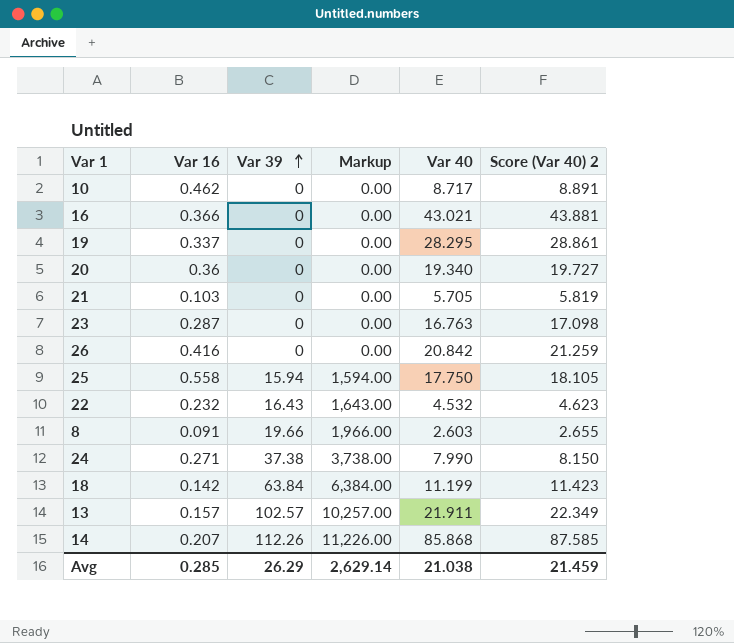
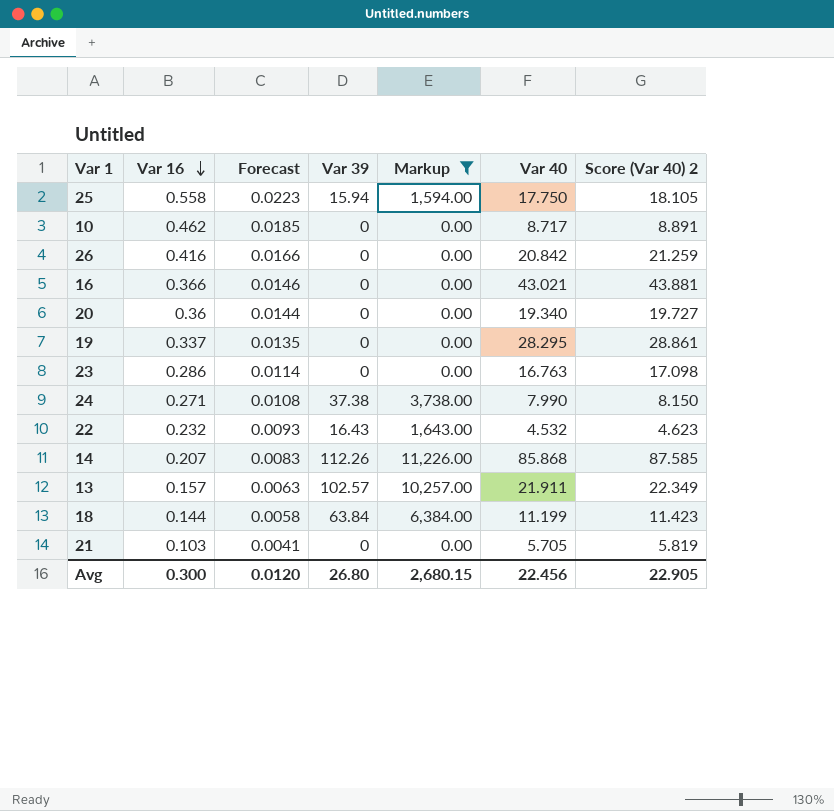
filter: none -> Markup != 1,966.00
row order: Var 39 ascending -> Var 16 descending
column Forecast | formula: none -> [Var 16] * 0.04
23 | Var 16: 0.287 -> 0.286
18 | Var 16: 0.142 -> 0.144
Avg | Var 16: 0.285 -> 0.300
Avg | Var 39: 26.29 -> 26.80
Avg | Markup: 2,629.14 -> 2,680.15
Avg | Var 40: 21.038 -> 22.456
Avg | Score (Var 40) 2: 21.459 -> 22.905

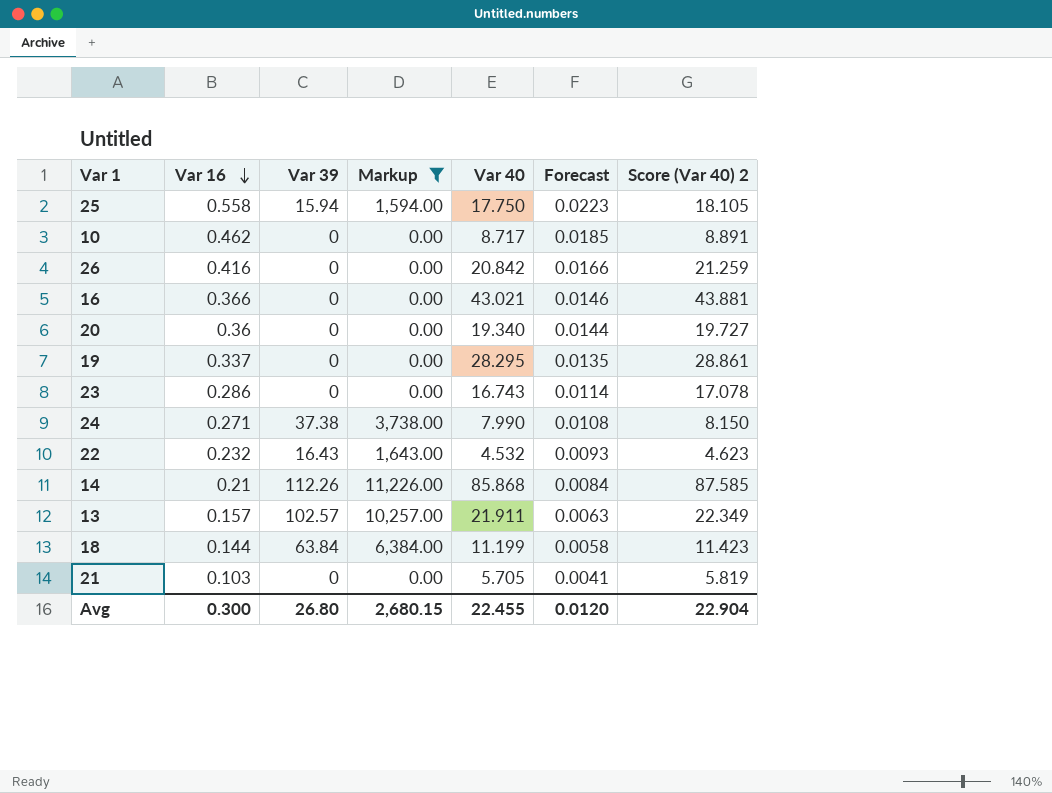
column Forecast | position: 3 -> 6
23 | Var 40: 16.763 -> 16.743
23 | Score (Var 40) 2: 17.098 -> 17.078
14 | Var 16: 0.207 -> 0.21
14 | Forecast: 0.0083 -> 0.0084
Avg | Var 40: 22.456 -> 22.455
Avg | Score (Var 40) 2: 22.905 -> 22.904

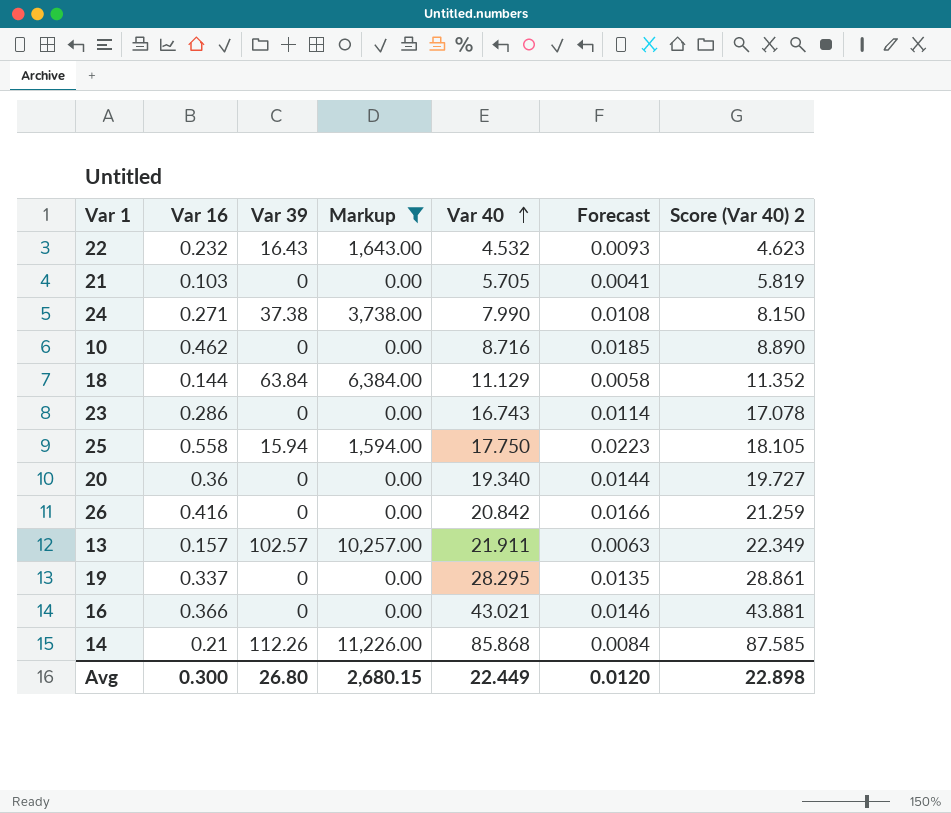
row order: Var 16 descending -> Var 40 ascending
10 | Var 40: 8.717 -> 8.716
10 | Score (Var 40) 2: 8.891 -> 8.890
18 | Var 40: 11.199 -> 11.129
18 | Score (Var 40) 2: 11.423 -> 11.352
Avg | Var 40: 22.455 -> 22.449
Avg | Score (Var 40) 2: 22.904 -> 22.898

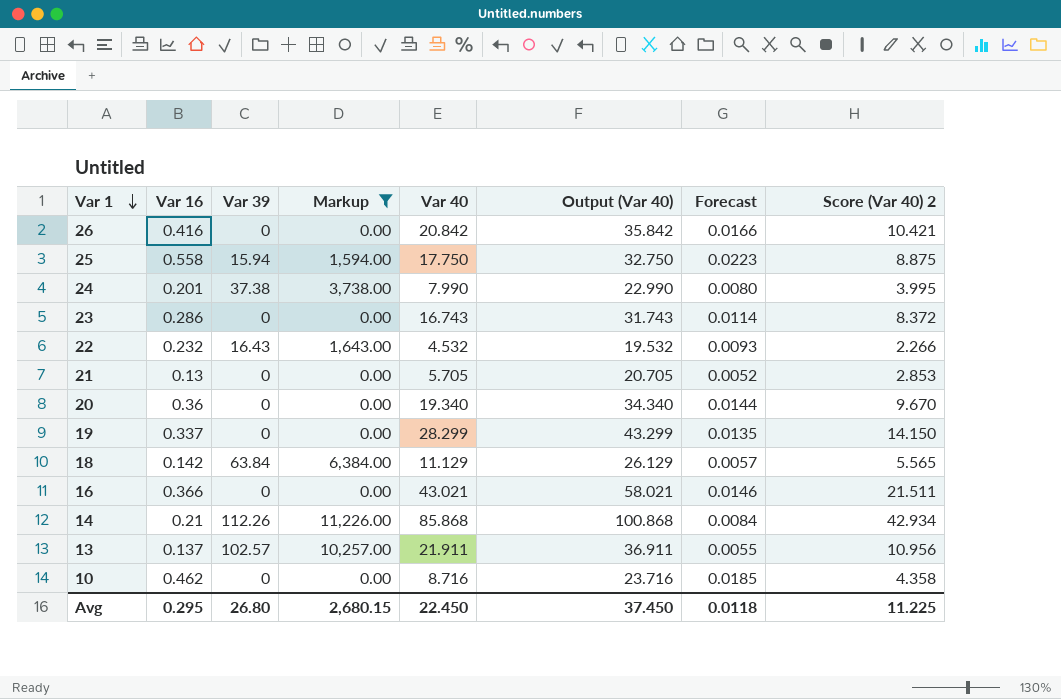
row order: Var 40 ascending -> Var 1 descending
column Output (Var 40) | formula: none -> [Var 40] + 15
column Score (Var 40) 2 | formula: [Var 40] * 1.02 -> [Var 40] * 0.5
24 | Var 16: 0.271 -> 0.201
24 | Forecast: 0.0108 -> 0.0080
21 | Var 16: 0.103 -> 0.13
21 | Forecast: 0.0041 -> 0.0052
19 | Var 40: 28.295 -> 28.299
18 | Var 16: 0.144 -> 0.142
18 | Forecast: 0.0058 -> 0.0057
13 | Var 16: 0.157 -> 0.137
13 | Forecast: 0.0063 -> 0.0055
Avg | Var 16: 0.300 -> 0.295
Avg | Var 40: 22.449 -> 22.450
Avg | Forecast: 0.0120 -> 0.0118
Avg | Score (Var 40) 2: 22.898 -> 11.225

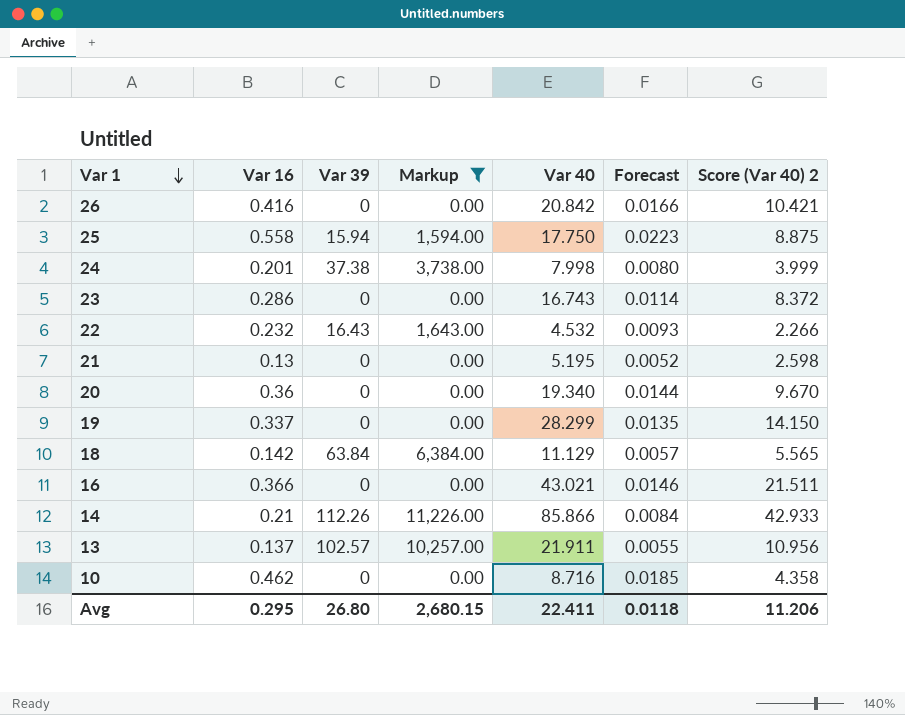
column Output (Var 40) | formula: [Var 40] + 15 -> none
24 | Var 40: 7.990 -> 7.998
24 | Score (Var 40) 2: 3.995 -> 3.999
21 | Var 40: 5.705 -> 5.195
21 | Score (Var 40) 2: 2.853 -> 2.598
14 | Var 40: 85.868 -> 85.866
14 | Score (Var 40) 2: 42.934 -> 42.933
Avg | Var 40: 22.450 -> 22.411
Avg | Score (Var 40) 2: 11.225 -> 11.206

